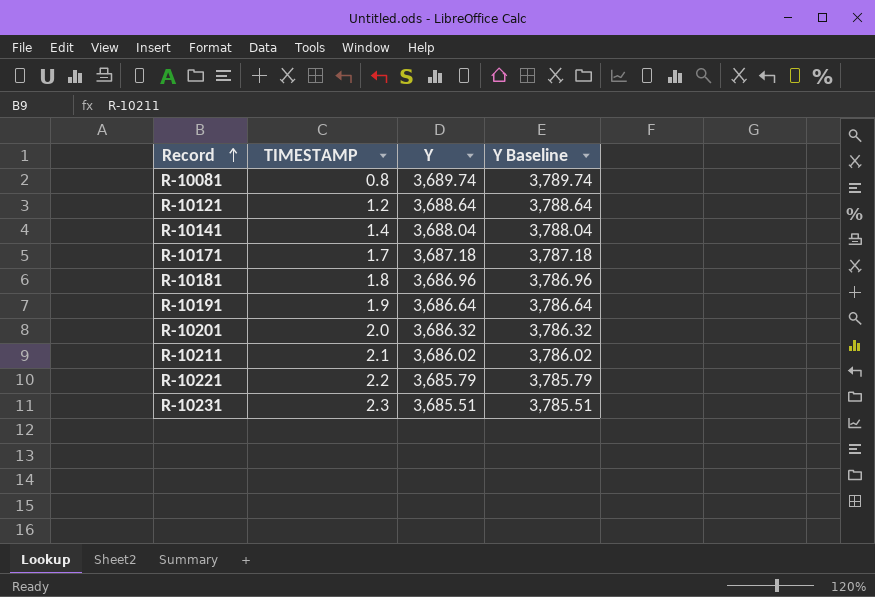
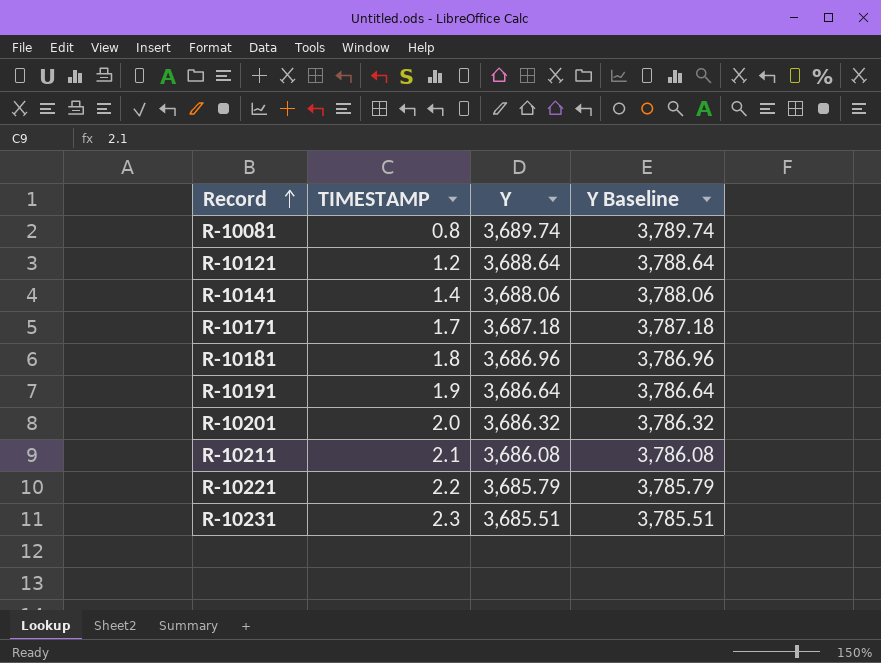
R-10141 | Y: 3,688.04 -> 3,688.06
R-10141 | Y Baseline: 3,788.04 -> 3,788.06
R-10211 | Y: 3,686.02 -> 3,686.08
R-10211 | Y Baseline: 3,786.02 -> 3,786.08

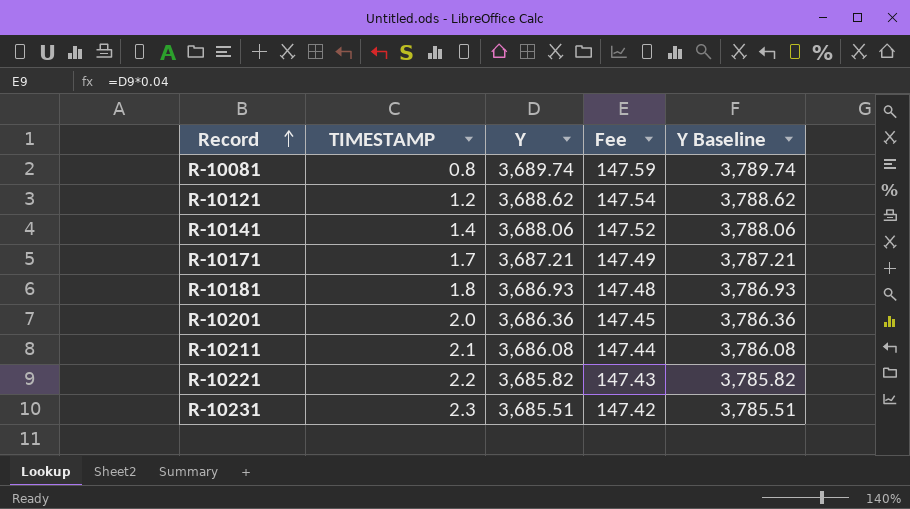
column Fee | formula: none -> [Y] * 0.04
row R-10191: 1.9 | 3,686.64 | 3,786.64 -> none
R-10121 | Y: 3,688.64 -> 3,688.62
R-10121 | Y Baseline: 3,788.64 -> 3,788.62
R-10171 | Y: 3,687.18 -> 3,687.21
R-10171 | Y Baseline: 3,787.18 -> 3,787.21
R-10181 | Y: 3,686.96 -> 3,686.93
R-10181 | Y Baseline: 3,786.96 -> 3,786.93
R-10201 | Y: 3,686.32 -> 3,686.36
R-10201 | Y Baseline: 3,786.32 -> 3,786.36
R-10221 | Y: 3,685.79 -> 3,685.82
R-10221 | Y Baseline: 3,785.79 -> 3,785.82

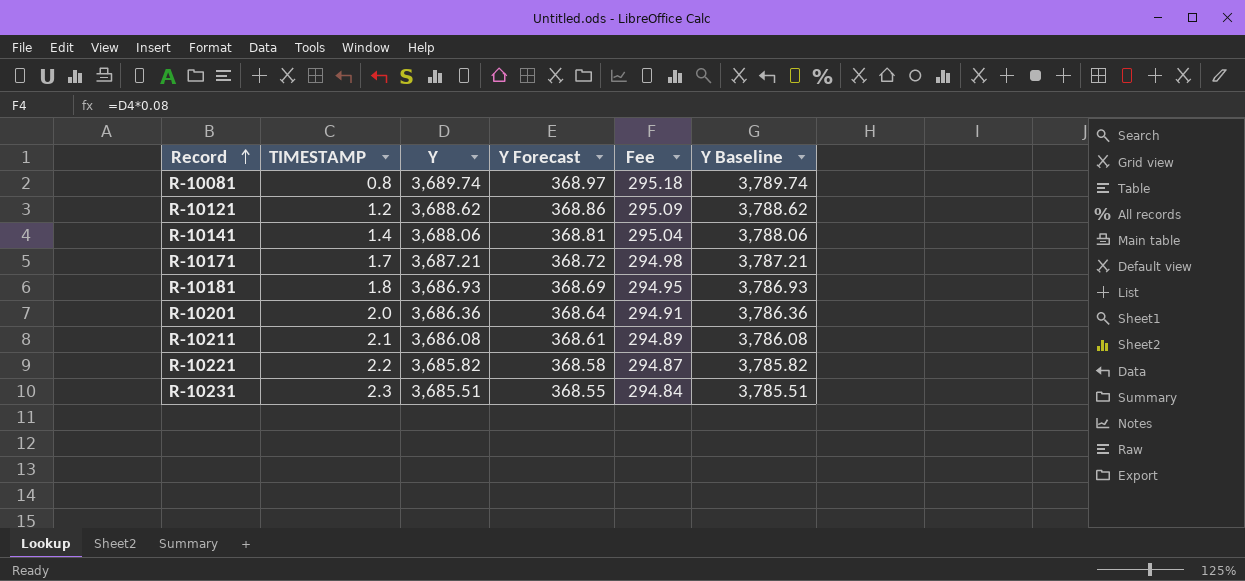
column Y Forecast | formula: none -> [Y] * 0.1
column Fee | formula: [Y] * 0.04 -> [Y] * 0.08

